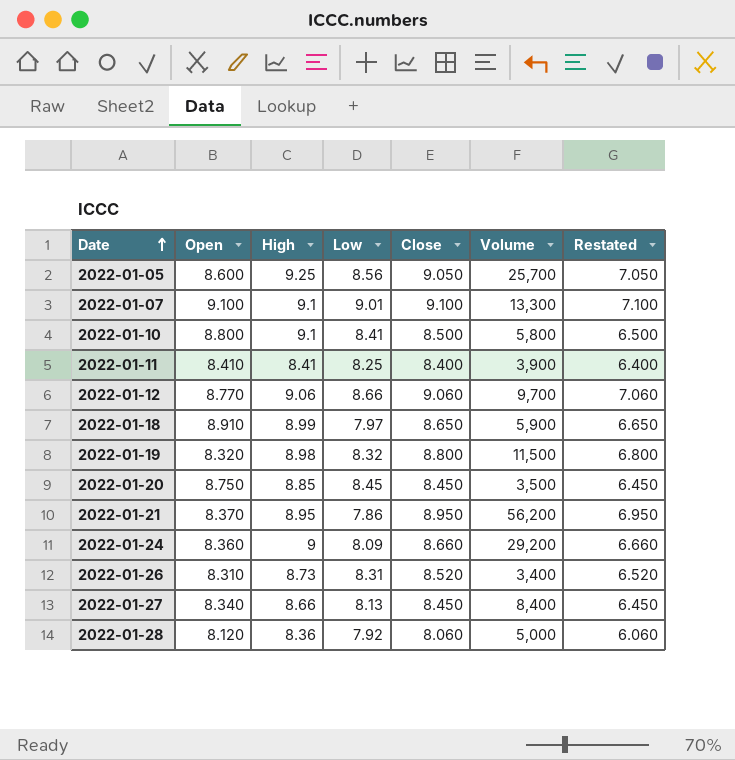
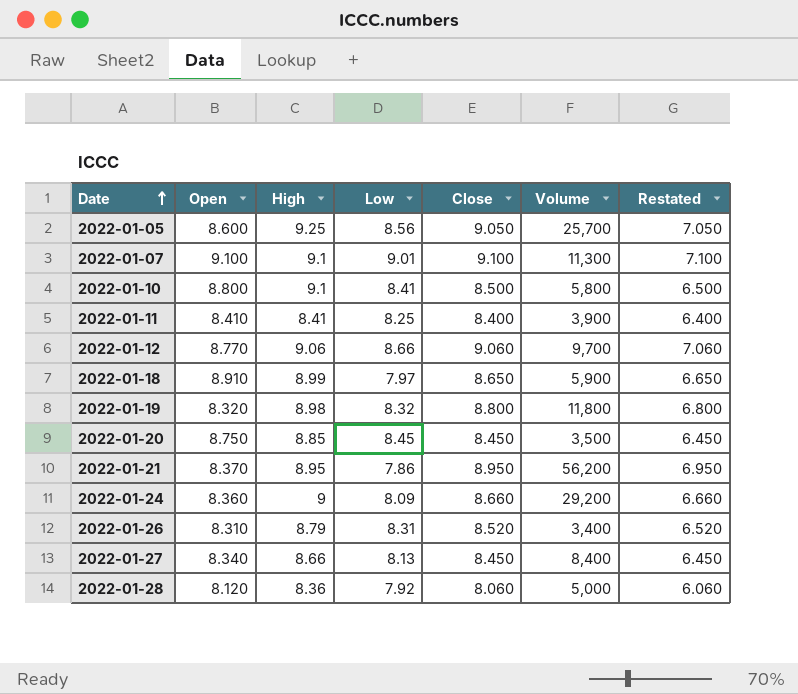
2022-01-07 | Volume: 13,300 -> 11,300
2022-01-19 | Volume: 11,500 -> 11,800
2022-01-26 | High: 8.73 -> 8.79

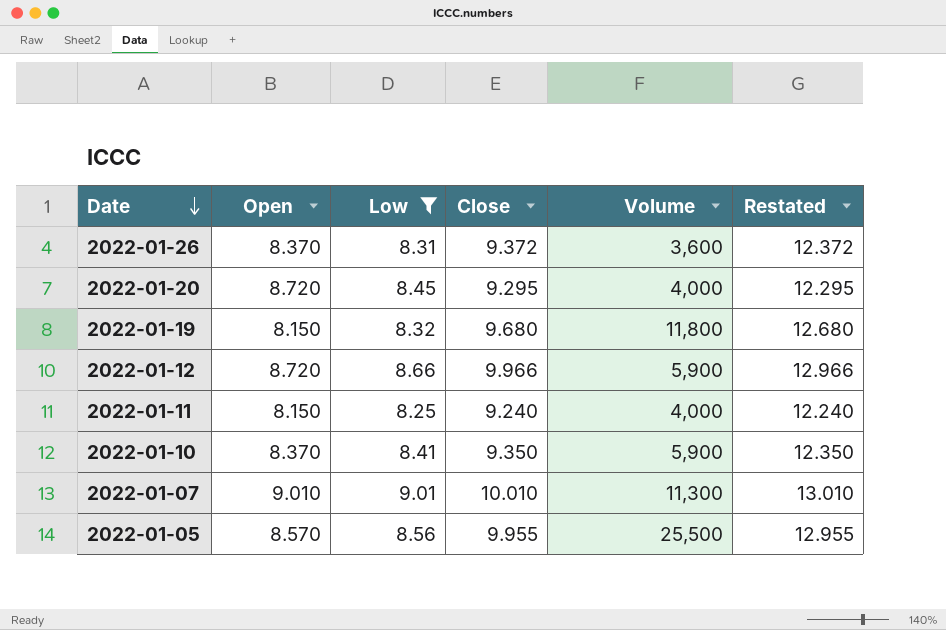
filter: none -> Low >= 8.25
row order: Date ascending -> Date descending
column High | position: 3 -> none
column Restated | formula: [Close] - 2 -> [Close] + 3
2022-01-26 | Open: 8.310 -> 8.370
2022-01-26 | Close: 8.520 -> 9.372
2022-01-26 | Volume: 3,400 -> 3,600
2022-01-20 | Open: 8.750 -> 8.720
2022-01-20 | Close: 8.450 -> 9.295
2022-01-20 | Volume: 3,500 -> 4,000
2022-01-19 | Open: 8.320 -> 8.150
2022-01-19 | Close: 8.800 -> 9.680
2022-01-12 | Open: 8.770 -> 8.720
2022-01-12 | Close: 9.060 -> 9.966
2022-01-12 | Volume: 9,700 -> 5,900
2022-01-11 | Open: 8.410 -> 8.150
2022-01-11 | Close: 8.400 -> 9.240
2022-01-11 | Volume: 3,900 -> 4,000
2022-01-10 | Open: 8.800 -> 8.370
2022-01-10 | Close: 8.500 -> 9.350
2022-01-10 | Volume: 5,800 -> 5,900
2022-01-07 | Open: 9.100 -> 9.010
2022-01-07 | Close: 9.100 -> 10.010
2022-01-05 | Open: 8.600 -> 8.570
2022-01-05 | Close: 9.050 -> 9.955
2022-01-05 | Volume: 25,700 -> 25,500

